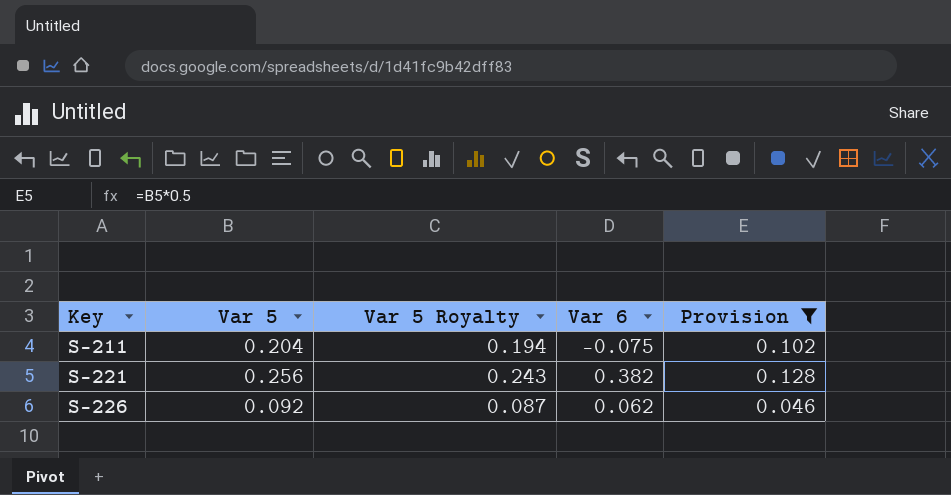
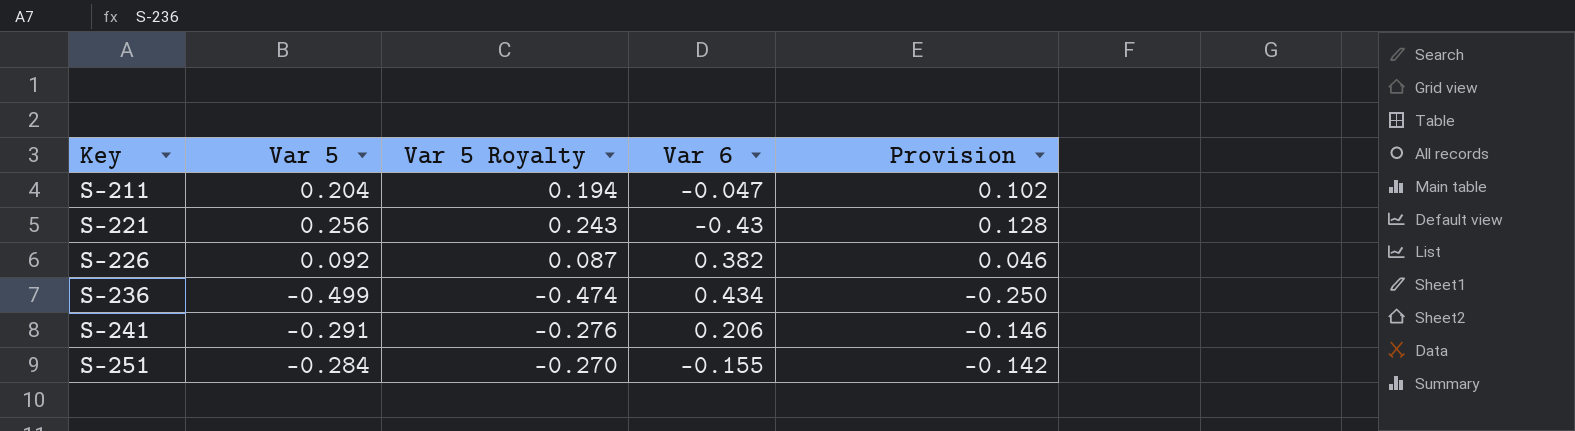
filter: Provision >= 0.046 -> none
S-211 | Var 6: -0.075 -> -0.047
S-221 | Var 6: 0.382 -> -0.43
S-226 | Var 6: 0.062 -> 0.382

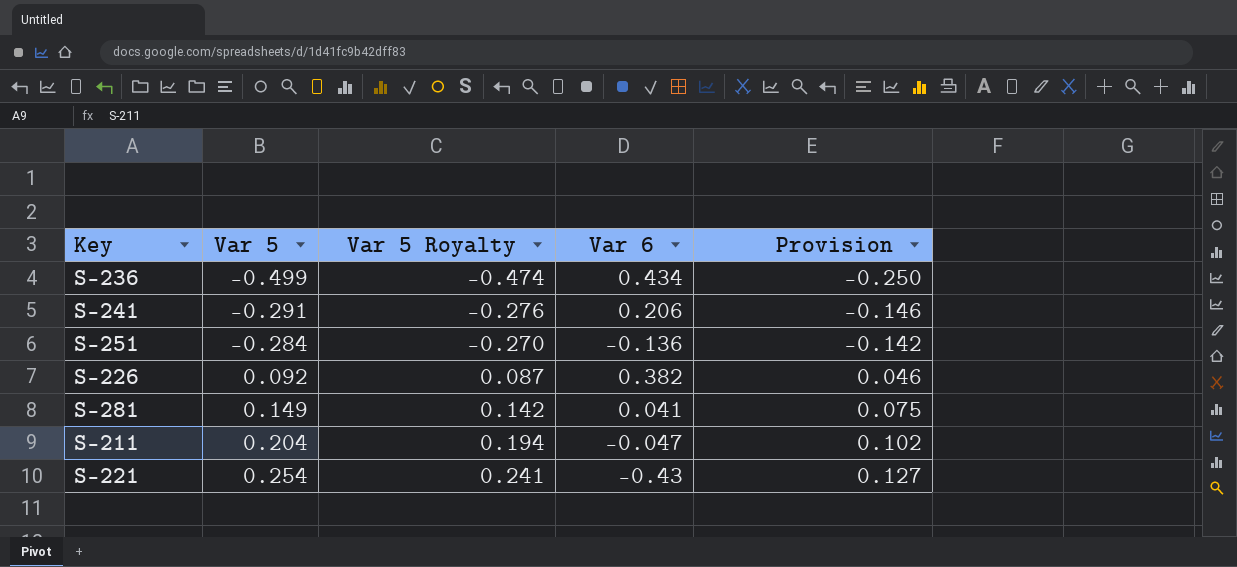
row order: Key ascending -> Var 5 ascending
S-251 | Var 6: -0.155 -> -0.136
row S-281: none -> 0.149 | 0.142 | 0.041 | 0.075
S-221 | Var 5: 0.256 -> 0.254
S-221 | Var 5 Royalty: 0.243 -> 0.241
S-221 | Provision: 0.128 -> 0.127

